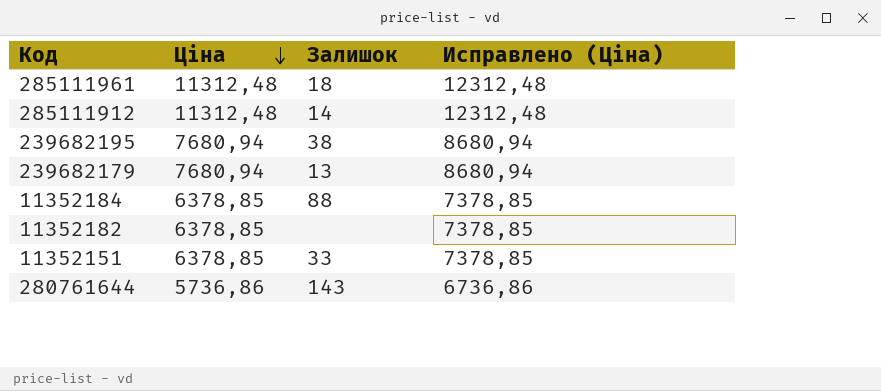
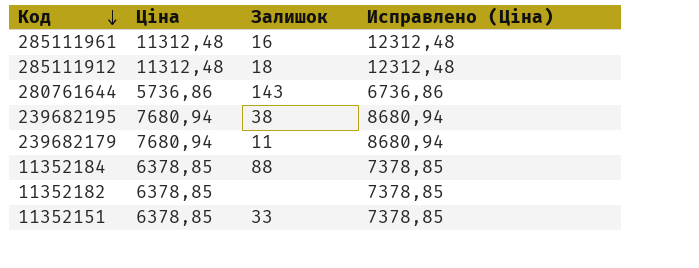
row order: Ціна descending -> Код descending
285111961 | Залишок: 18 -> 16
285111912 | Залишок: 14 -> 18
239682179 | Залишок: 13 -> 11

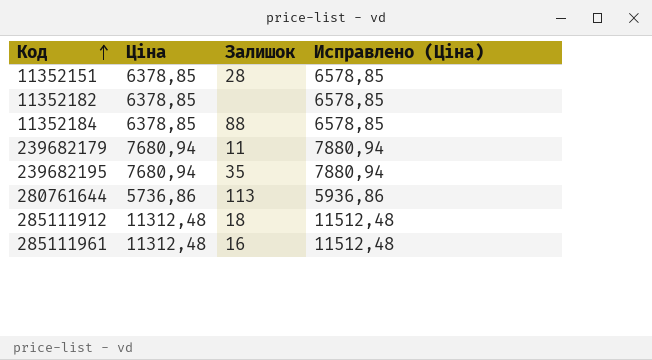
row order: Код descending -> Код ascending
column Исправлено (Ціна) | formula: [Ціна] + 1000 -> [Ціна] + 200
11352151 | Залишок: 33 -> 28
239682195 | Залишок: 38 -> 35
280761644 | Залишок: 143 -> 113

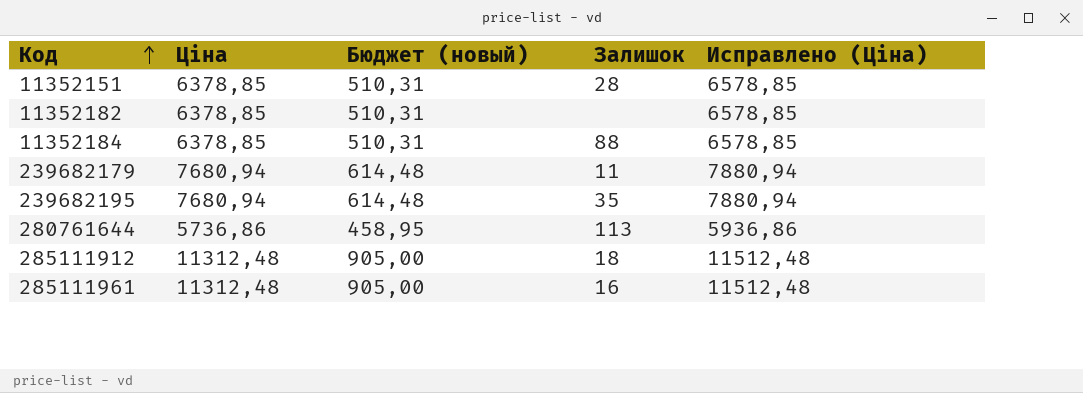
column Бюджет (новый) | formula: none -> [Ціна] * 0,08

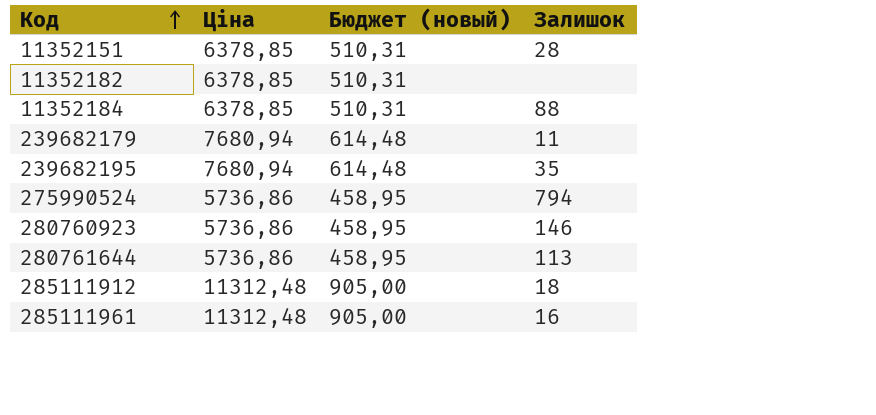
column Исправлено (Ціна) | formula: [Ціна] + 200 -> none
row 275990524: none -> 5736,86 | 458,95 | 794
row 280760923: none -> 5736,86 | 458,95 | 146

